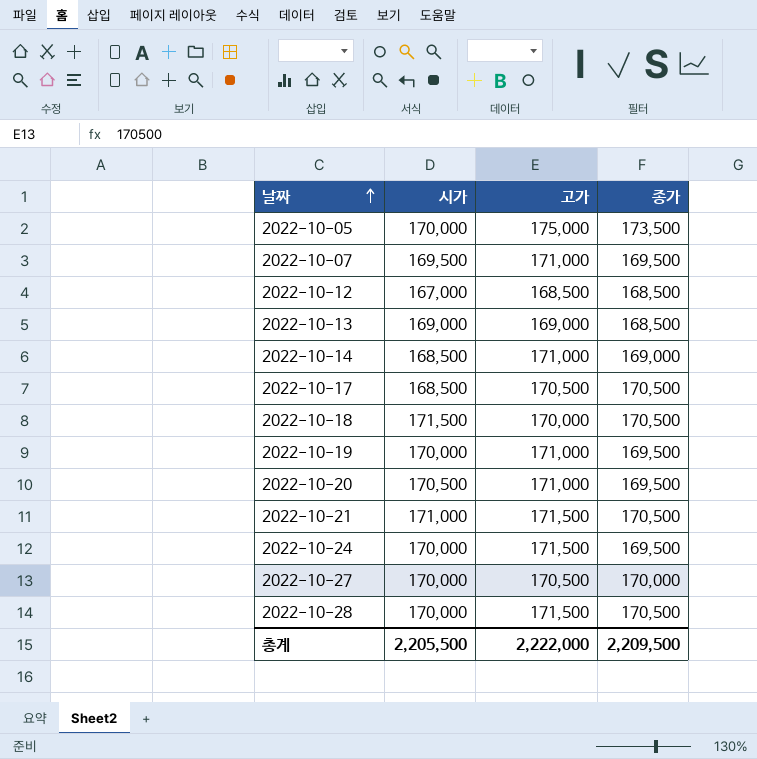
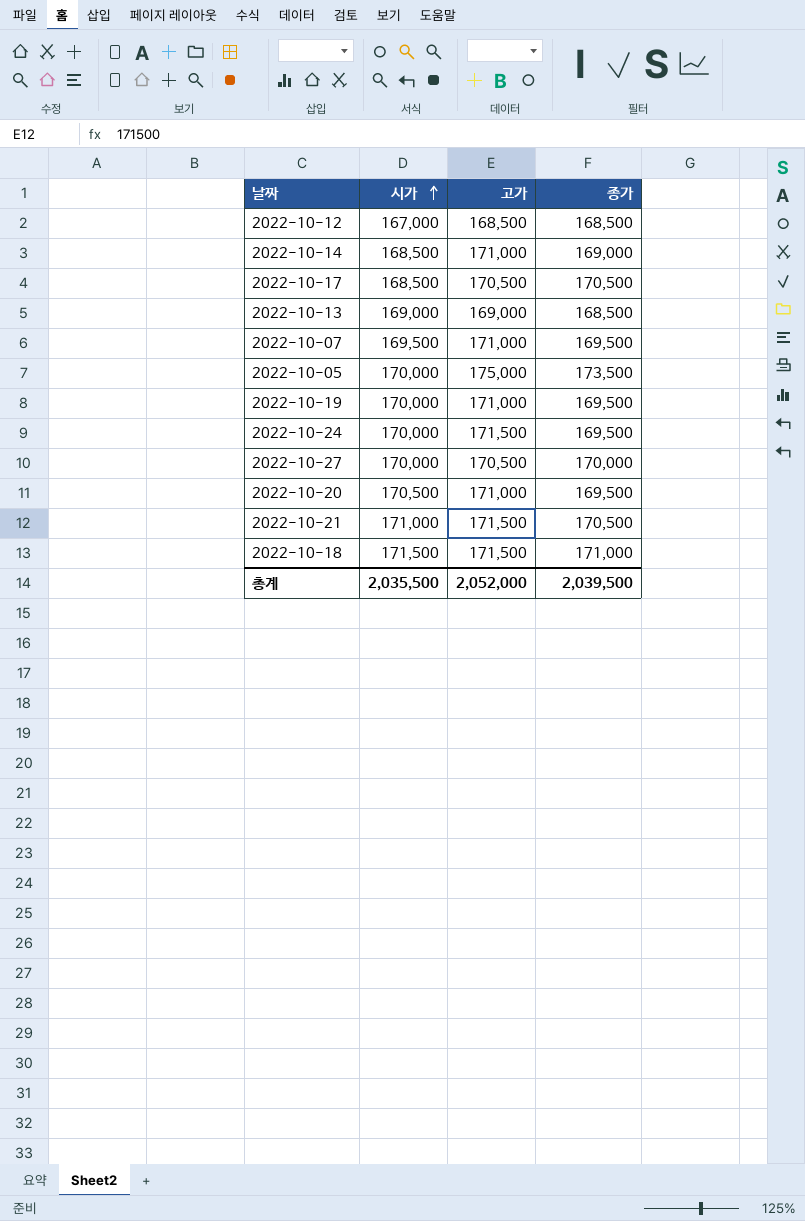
row order: 날짜 ascending -> 시가 ascending
row 2022-10-28: 170,000 | 171,500 | 170,500 -> none
2022-10-18 | 고가: 170,000 -> 171,500
2022-10-18 | 종가: 170,500 -> 171,000
총계 | 시가: 2,205,500 -> 2,035,500
총계 | 고가: 2,222,000 -> 2,052,000
총계 | 종가: 2,209,500 -> 2,039,500

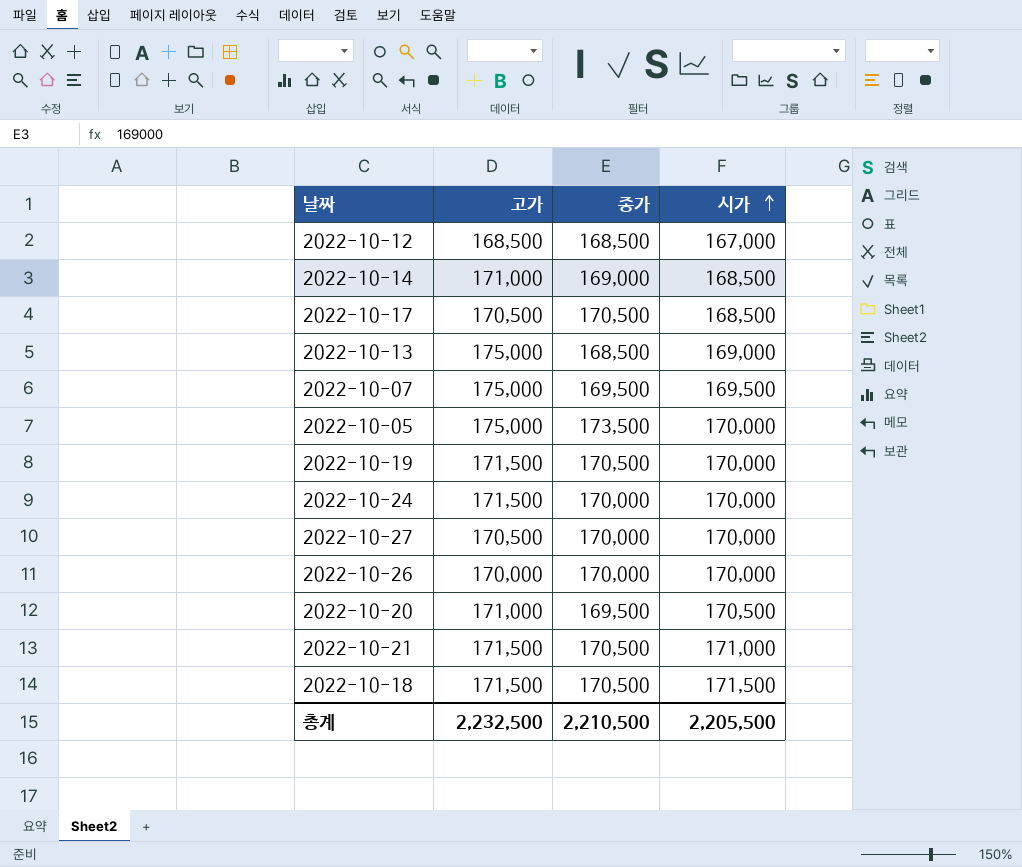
column 시가 | position: 2 -> 4
2022-10-13 | 고가: 169,000 -> 175,000
2022-10-07 | 고가: 171,000 -> 175,000
2022-10-19 | 고가: 171,000 -> 171,500
2022-10-19 | 종가: 169,500 -> 170,500
2022-10-24 | 종가: 169,500 -> 170,000
row 2022-10-26: none -> 170,000 | 170,000 | 170,000
2022-10-18 | 종가: 171,000 -> 170,500
총계 | 고가: 2,052,000 -> 2,232,500
총계 | 종가: 2,039,500 -> 2,210,500
총계 | 시가: 2,035,500 -> 2,205,500

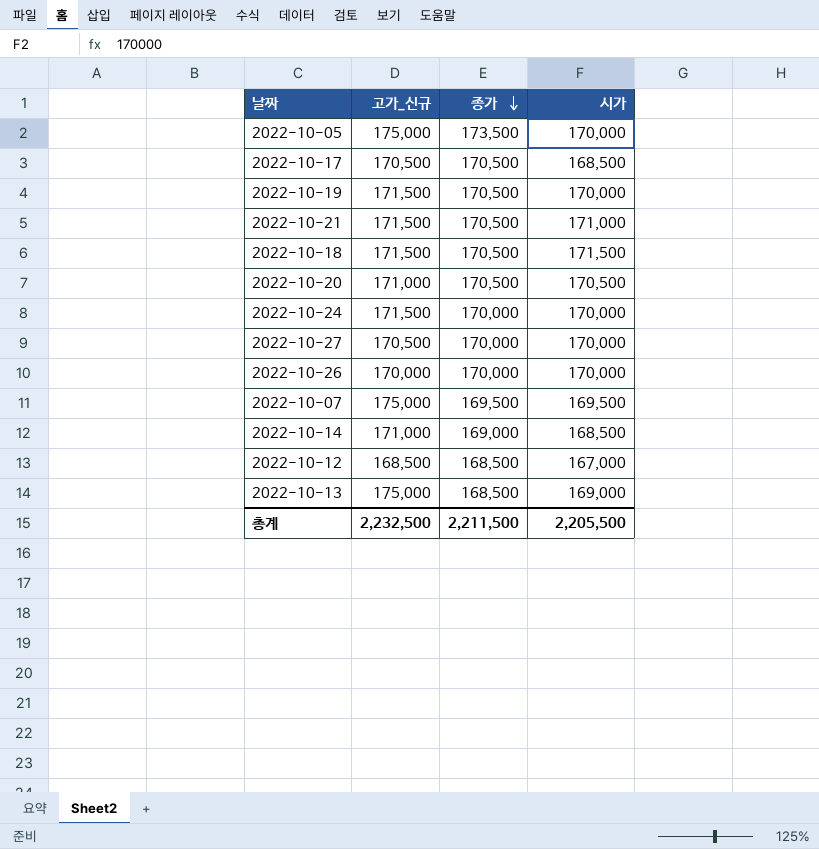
row order: 시가 ascending -> 종가 descending
column name: 고가 -> 고가_신규
2022-10-20 | 종가: 169,500 -> 170,500
총계 | 종가: 2,210,500 -> 2,211,500

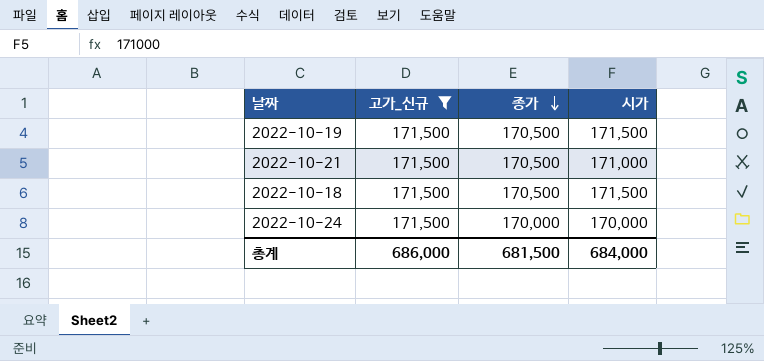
filter: none -> 고가_신규 = 171,500
2022-10-19 | 시가: 170,000 -> 171,500
총계 | 고가_신규: 2,232,500 -> 686,000
총계 | 종가: 2,211,500 -> 681,500
총계 | 시가: 2,205,500 -> 684,000

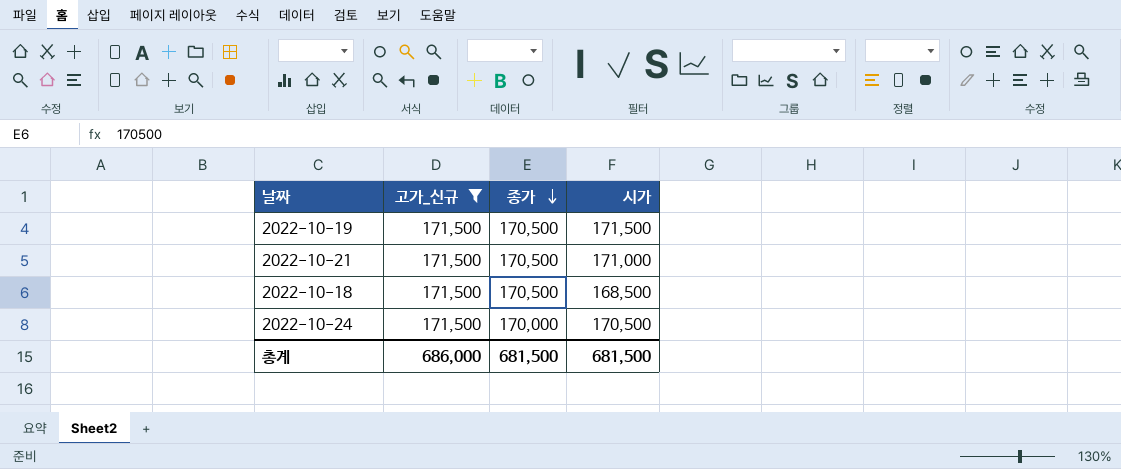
2022-10-18 | 시가: 171,500 -> 168,500
2022-10-24 | 시가: 170,000 -> 170,500
총계 | 시가: 684,000 -> 681,500

